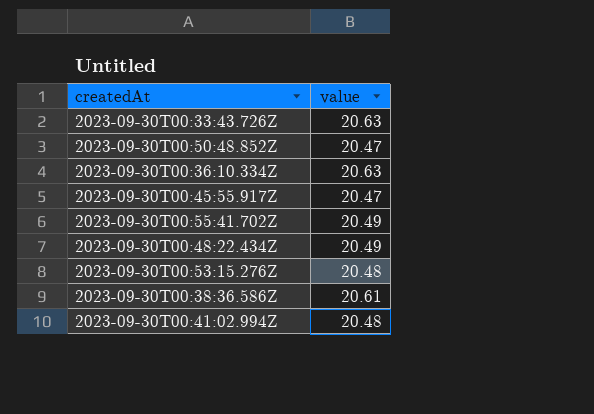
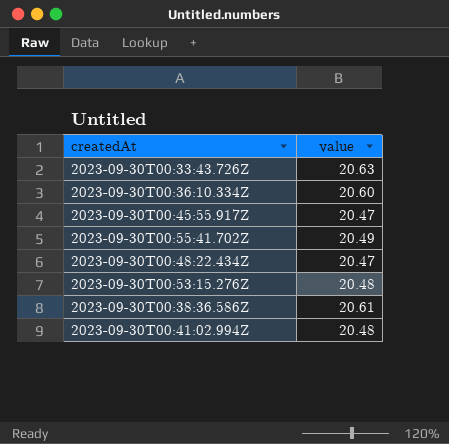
row 2023-09-30T00:50:48.852Z: 20.47 -> none
2023-09-30T00:36:10.334Z | value: 20.63 -> 20.60
2023-09-30T00:48:22.434Z | value: 20.49 -> 20.47

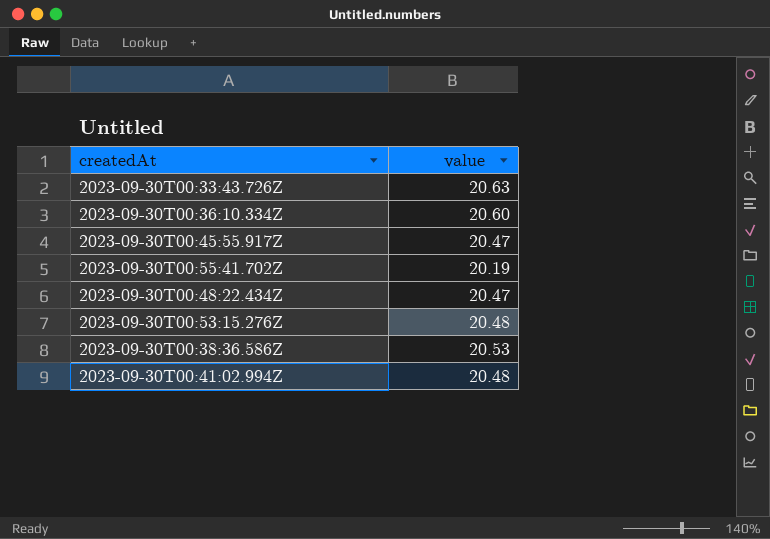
2023-09-30T00:55:41.702Z | value: 20.49 -> 20.19
2023-09-30T00:38:36.586Z | value: 20.61 -> 20.53

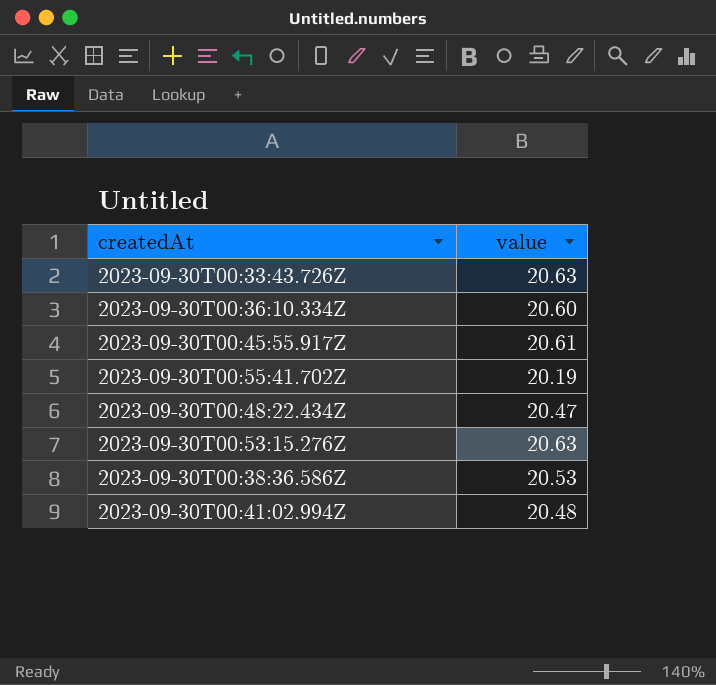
2023-09-30T00:45:55.917Z | value: 20.47 -> 20.61
2023-09-30T00:53:15.276Z | value: 20.48 -> 20.63

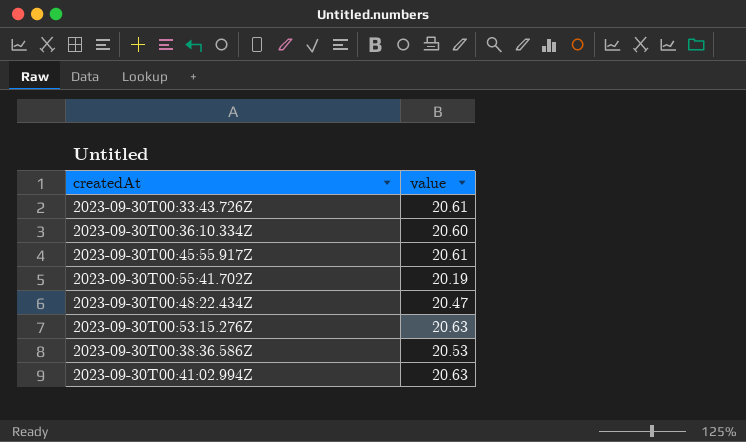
2023-09-30T00:33:43.726Z | value: 20.63 -> 20.61
2023-09-30T00:41:02.994Z | value: 20.48 -> 20.63

